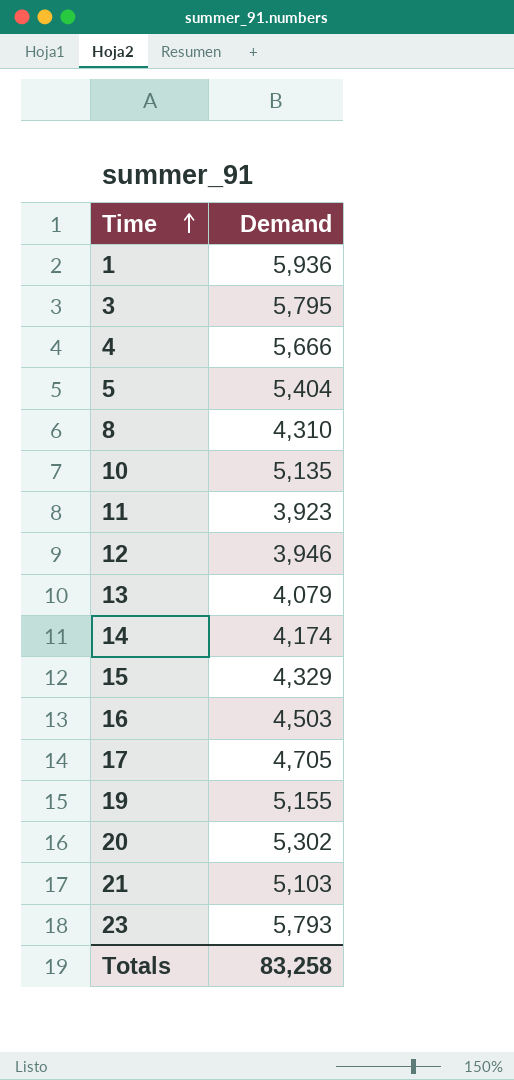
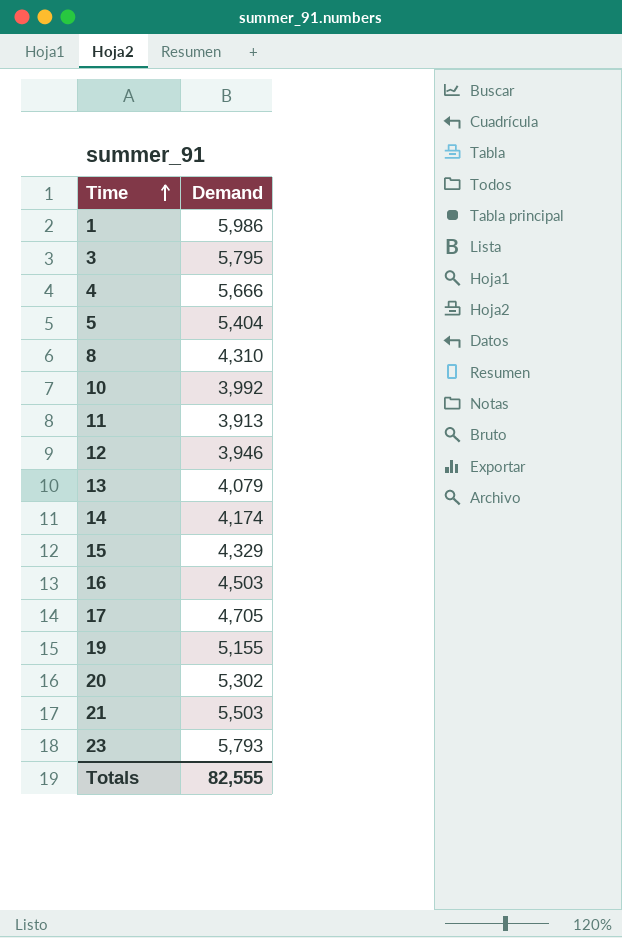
1 | Demand: 5,936 -> 5,986
10 | Demand: 5,135 -> 3,992
11 | Demand: 3,923 -> 3,913
21 | Demand: 5,103 -> 5,503
Totals | Demand: 83,258 -> 82,555

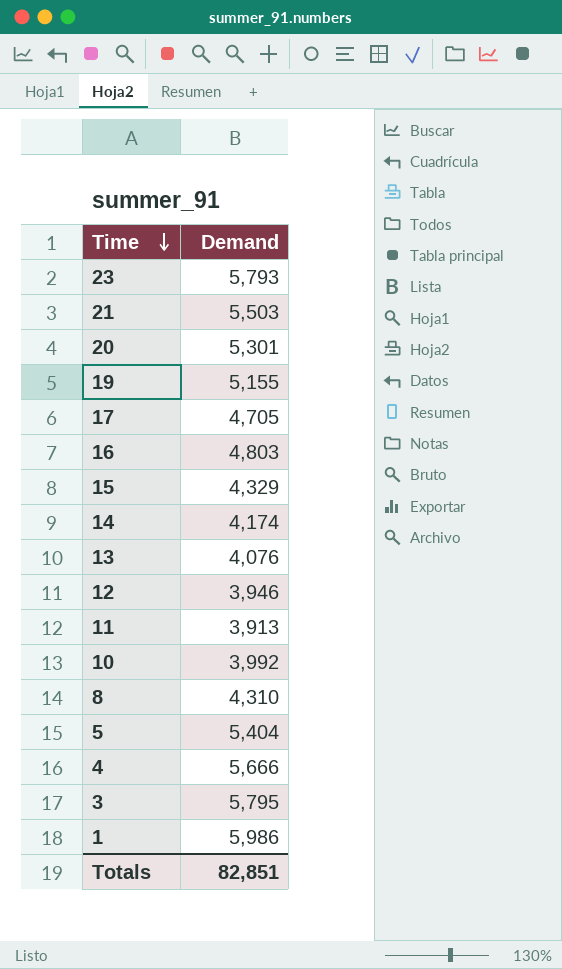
row order: Time ascending -> Time descending
20 | Demand: 5,302 -> 5,301
16 | Demand: 4,503 -> 4,803
13 | Demand: 4,079 -> 4,076
Totals | Demand: 82,555 -> 82,851

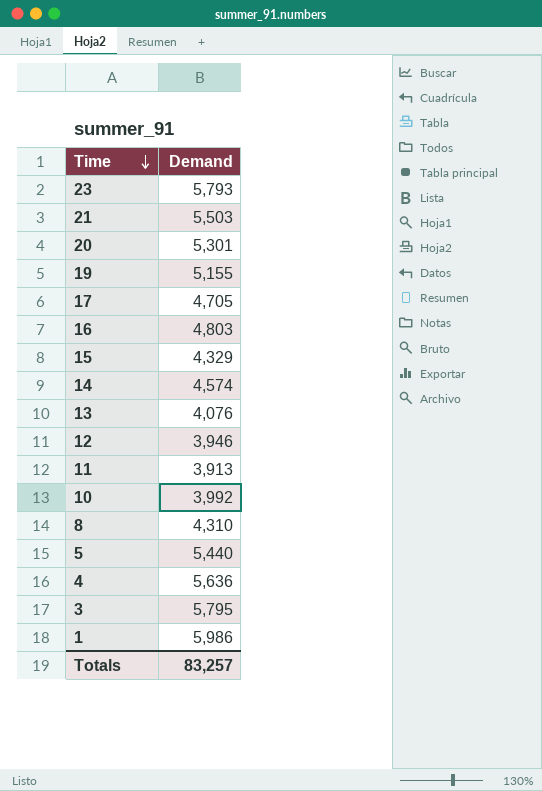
14 | Demand: 4,174 -> 4,574
5 | Demand: 5,404 -> 5,440
4 | Demand: 5,666 -> 5,636
Totals | Demand: 82,851 -> 83,257

